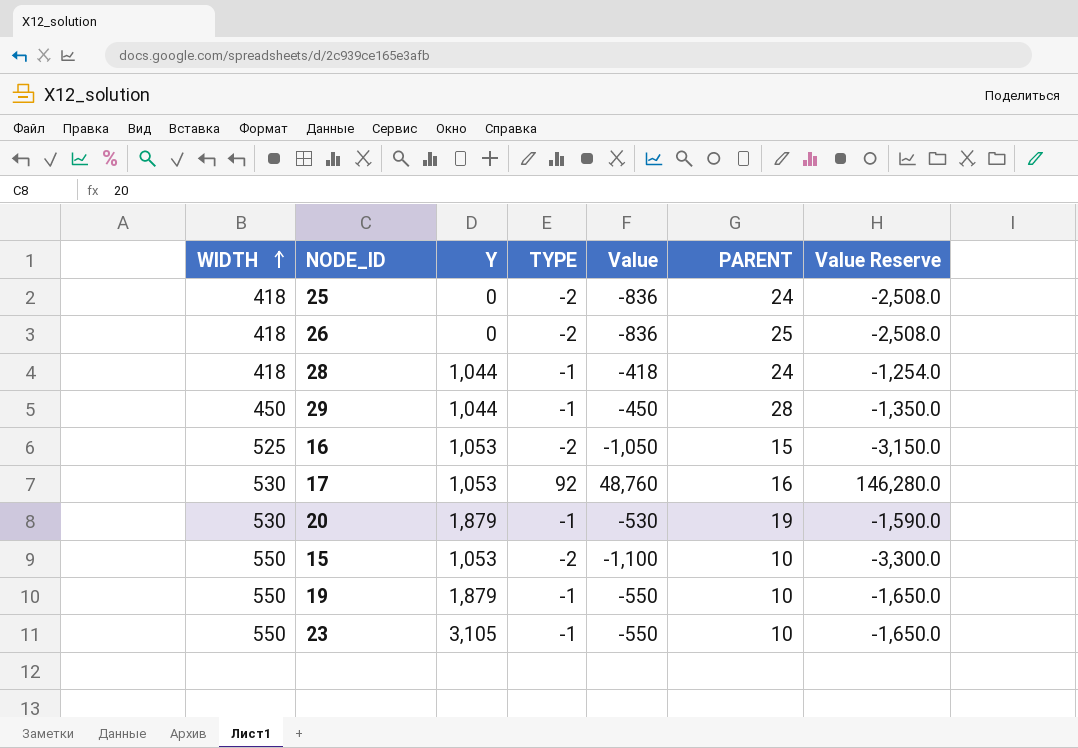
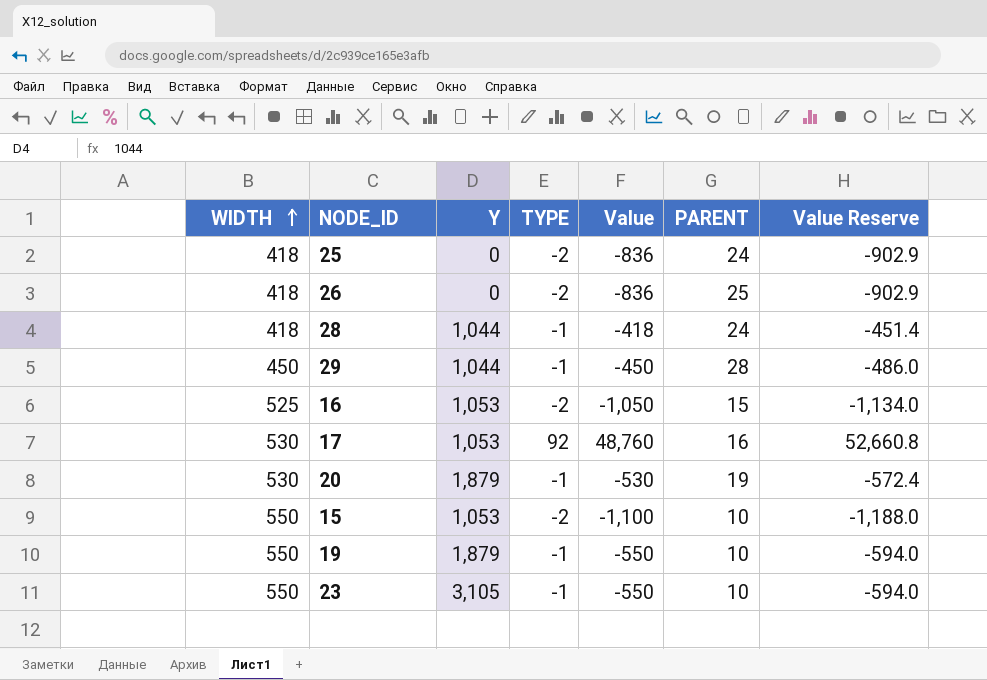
column Value Reserve | formula: [Value] * 3 -> [Value] * 1.08

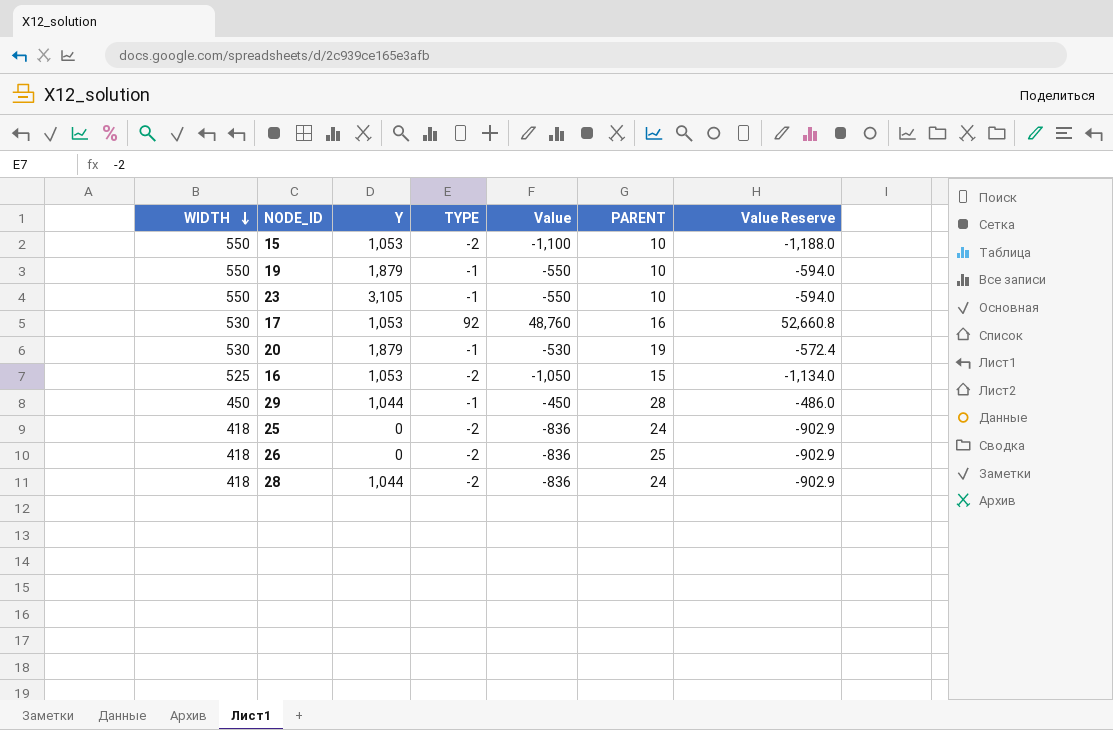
row order: WIDTH ascending -> WIDTH descending
28 | TYPE: -1 -> -2
28 | Value: -418 -> -836
28 | Value Reserve: -451.4 -> -902.9

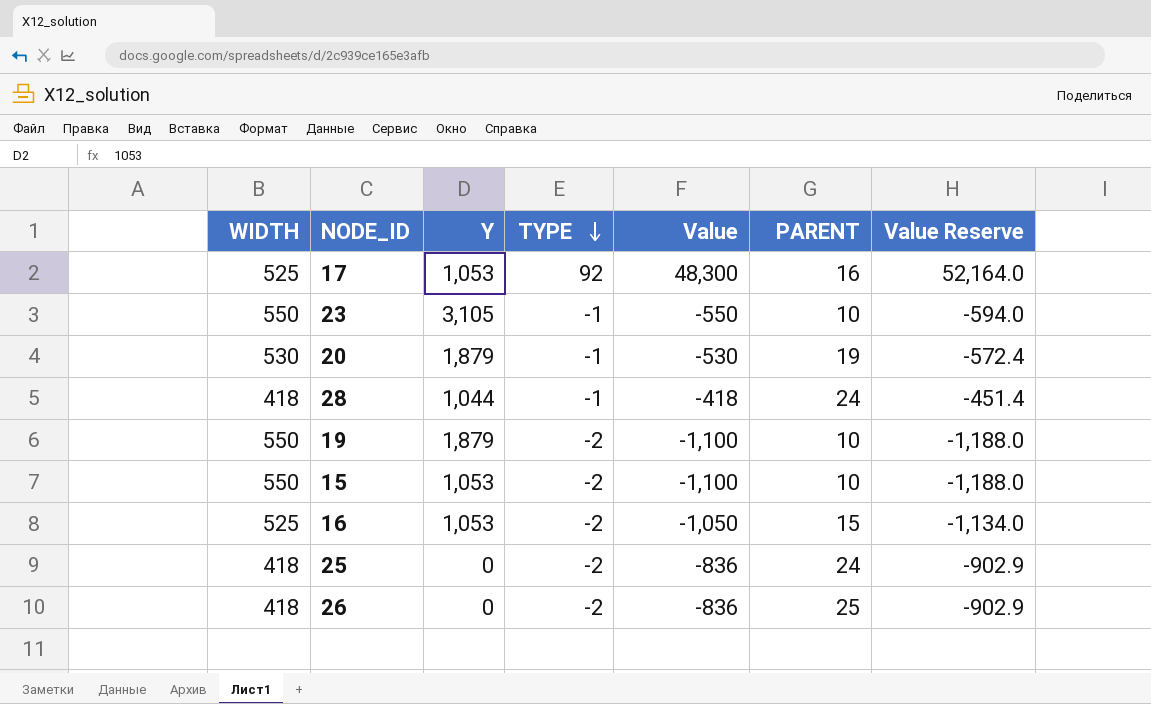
row order: WIDTH descending -> TYPE descending
row 29: 450 | 1,044 | -1 | -450 | 28 | -486.0 -> none
17 | WIDTH: 530 -> 525
17 | Value: 48,760 -> 48,300
17 | Value Reserve: 52,660.8 -> 52,164.0
28 | TYPE: -2 -> -1
28 | Value: -836 -> -418
28 | Value Reserve: -902.9 -> -451.4
19 | TYPE: -1 -> -2
19 | Value: -550 -> -1,100
19 | Value Reserve: -594.0 -> -1,188.0

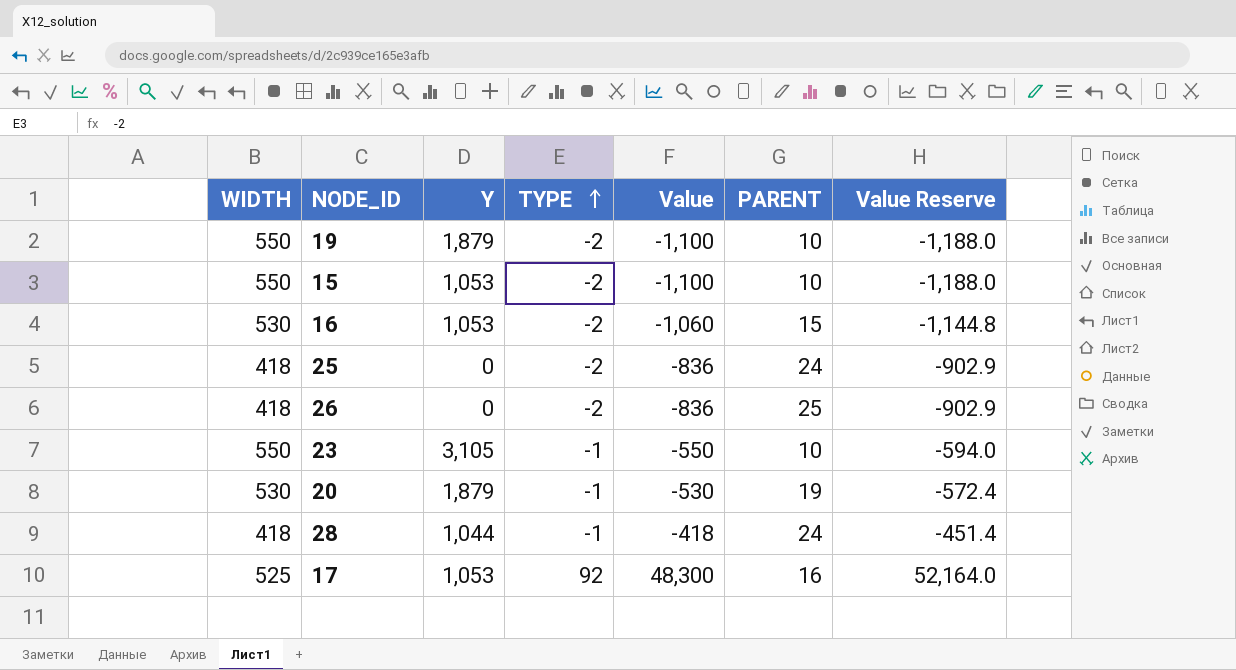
row order: TYPE descending -> TYPE ascending
16 | WIDTH: 525 -> 530
16 | Value: -1,050 -> -1,060
16 | Value Reserve: -1,134.0 -> -1,144.8

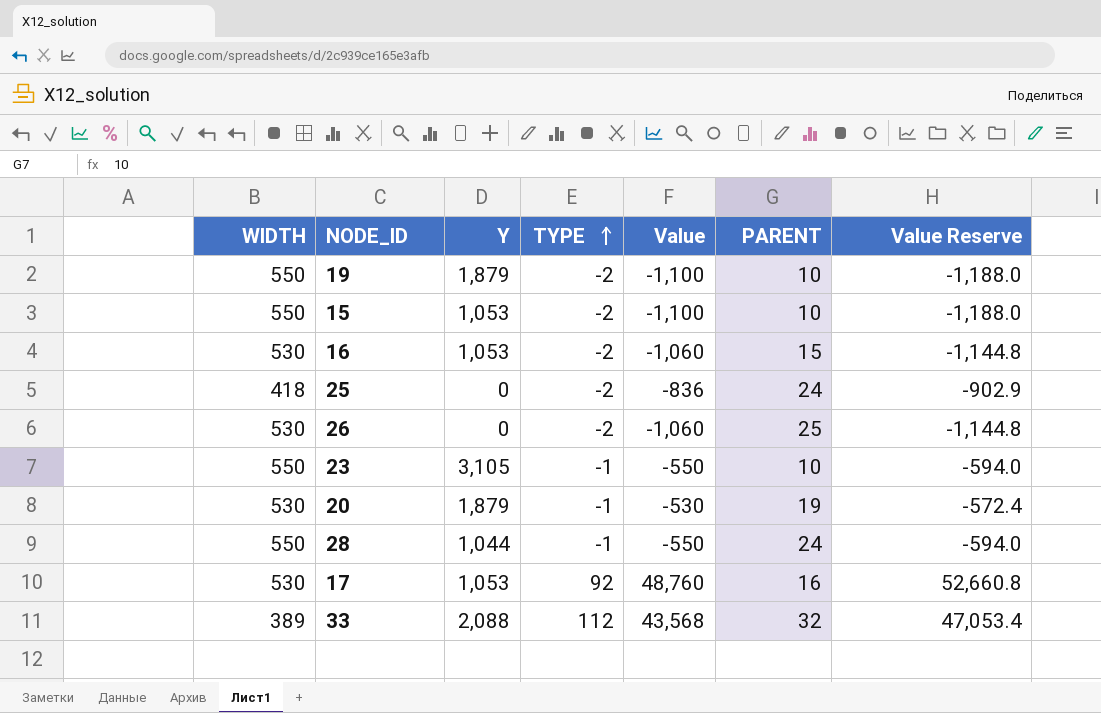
26 | WIDTH: 418 -> 530
26 | Value: -836 -> -1,060
26 | Value Reserve: -902.9 -> -1,144.8
28 | WIDTH: 418 -> 550
28 | Value: -418 -> -550
28 | Value Reserve: -451.4 -> -594.0
17 | WIDTH: 525 -> 530
17 | Value: 48,300 -> 48,760
17 | Value Reserve: 52,164.0 -> 52,660.8
row 33: none -> 389 | 2,088 | 112 | 43,568 | 32 | 47,053.4

